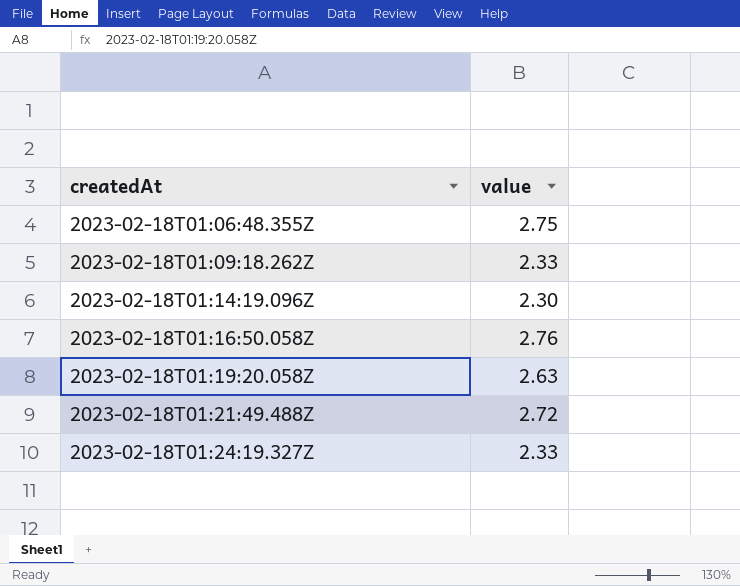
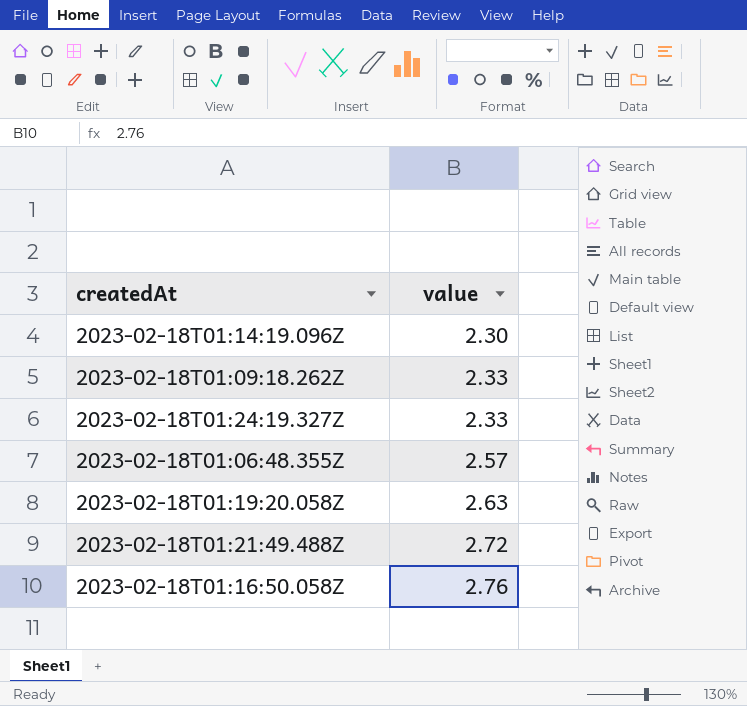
row order: createdAt ascending -> value ascending
2023-02-18T01:06:48.355Z | value: 2.75 -> 2.57

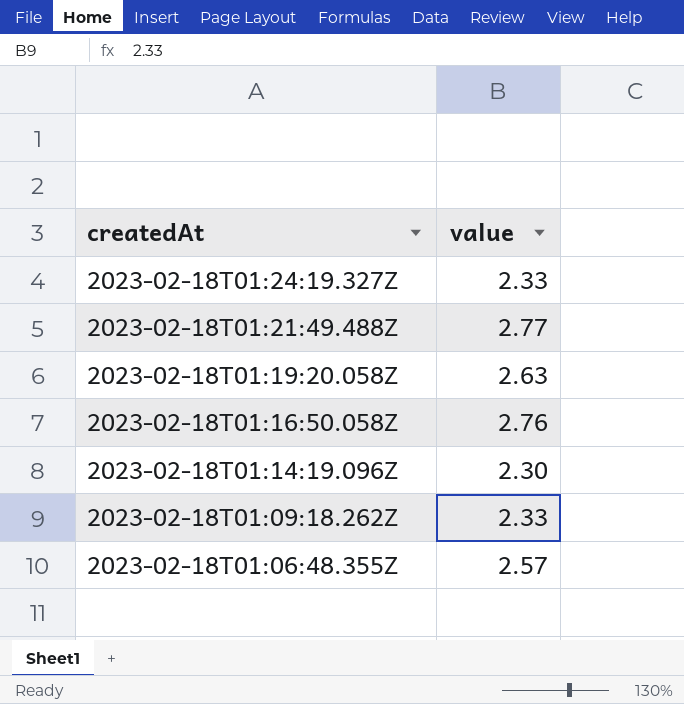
row order: value ascending -> createdAt descending
2023-02-18T01:21:49.488Z | value: 2.72 -> 2.77

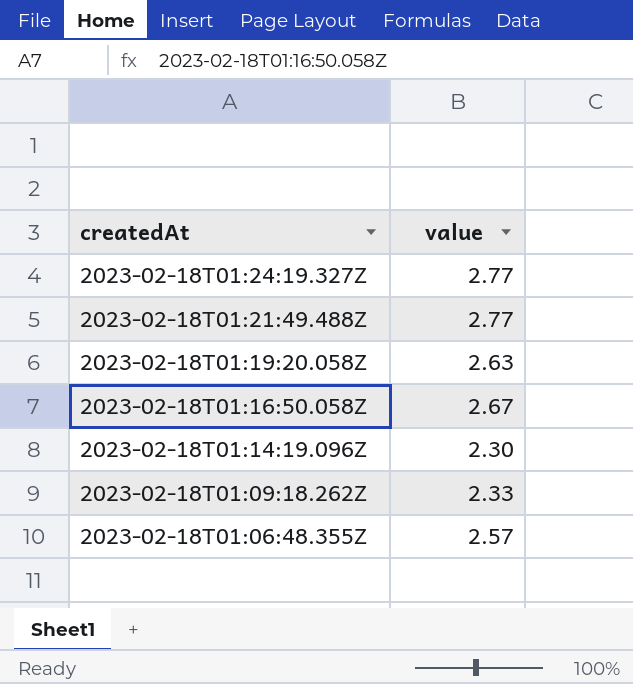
2023-02-18T01:24:19.327Z | value: 2.33 -> 2.77
2023-02-18T01:16:50.058Z | value: 2.76 -> 2.67

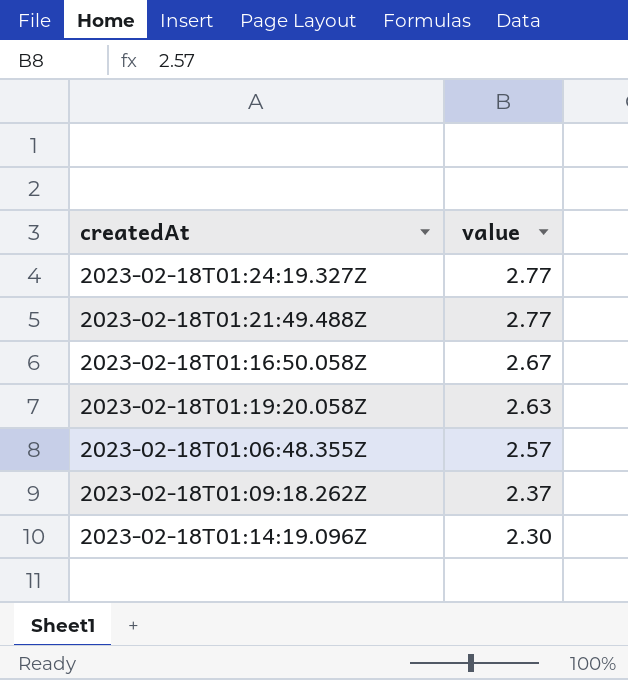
row order: createdAt descending -> value descending
2023-02-18T01:09:18.262Z | value: 2.33 -> 2.37

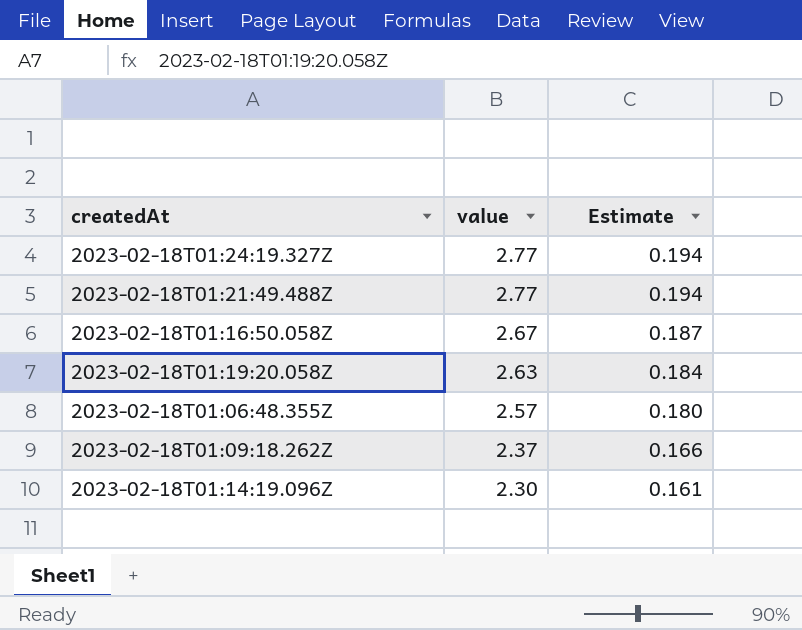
column Estimate | formula: none -> [value] * 0.07

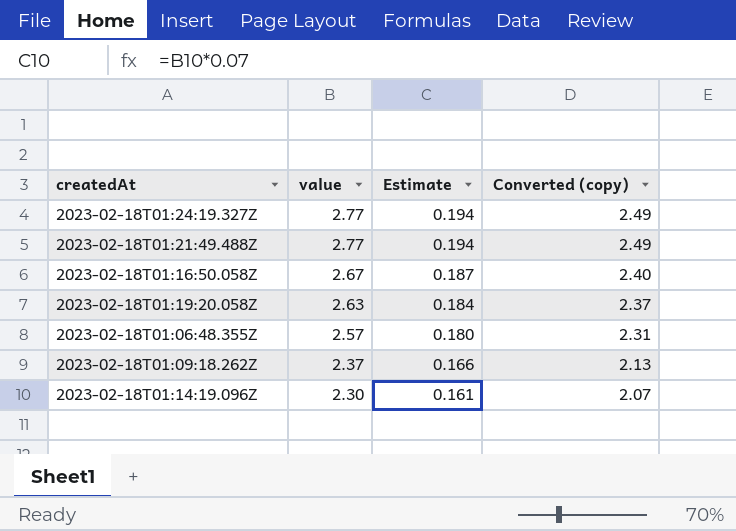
column Converted (copy) | formula: none -> [value] * 0.9

